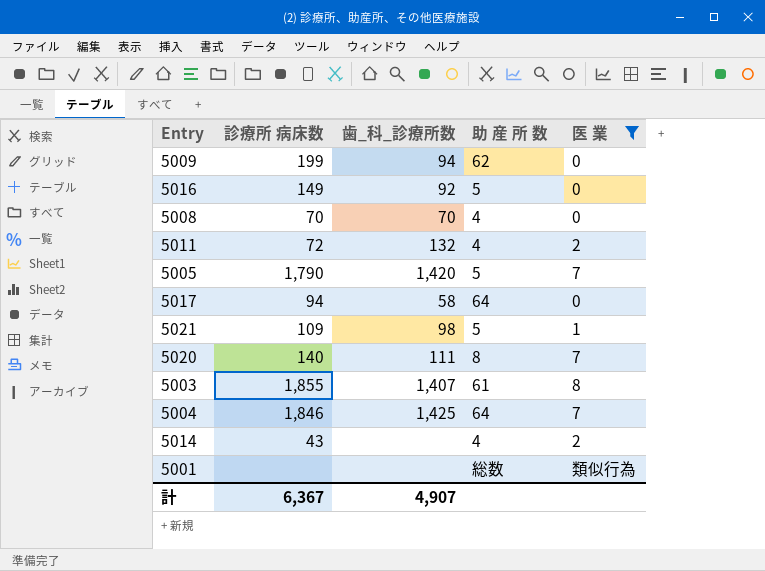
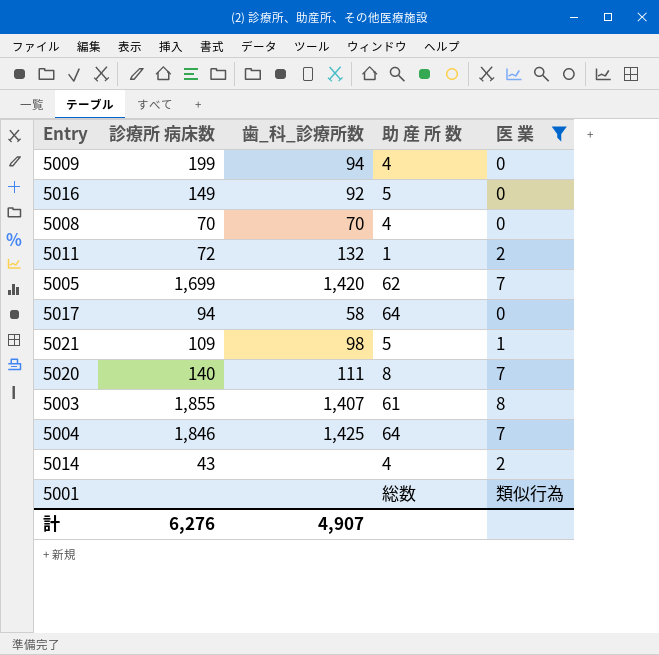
5009 | 助 産 所 数: 62 -> 4
5011 | 助 産 所 数: 4 -> 1
5005 | 診療所 病床数: 1,790 -> 1,699
5005 | 助 産 所 数: 5 -> 62
計 | 診療所 病床数: 6,367 -> 6,276

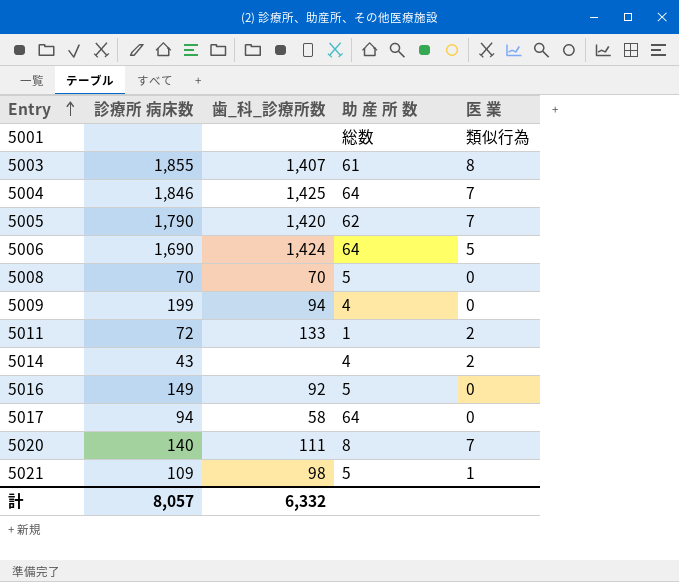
filter: 医 業 != 5 -> none
row order: none -> Entry ascending
5005 | 診療所 病床数: 1,699 -> 1,790
5008 | 助 産 所 数: 4 -> 5
5011 | 歯_科_診療所数: 132 -> 133
計 | 診療所 病床数: 6,276 -> 8,057
計 | 歯_科_診療所数: 4,907 -> 6,332

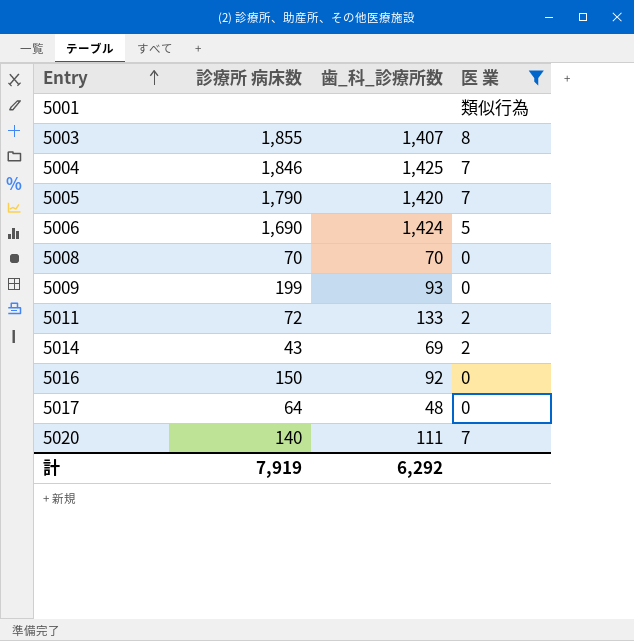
filter: none -> 医 業 != 1
column 助 産 所 数 | position: 4 -> none
5009 | 歯_科_診療所数: 94 -> 93
5014 | 歯_科_診療所数: none -> 69
5016 | 診療所 病床数: 149 -> 150
5017 | 診療所 病床数: 94 -> 64
5017 | 歯_科_診療所数: 58 -> 48
計 | 診療所 病床数: 8,057 -> 7,919
計 | 歯_科_診療所数: 6,332 -> 6,292

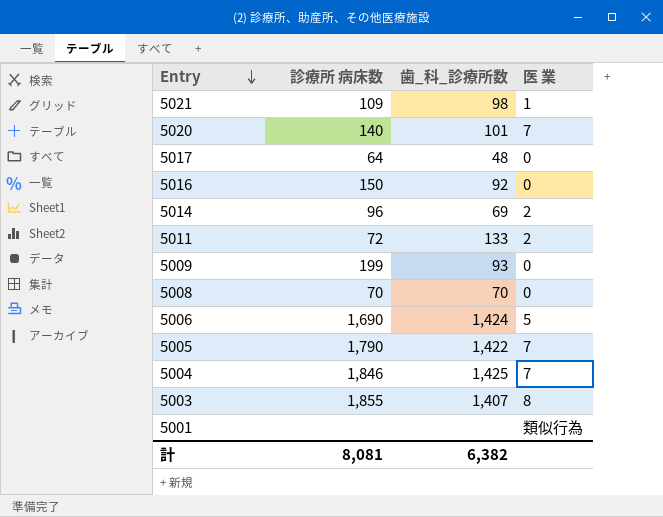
filter: 医 業 != 1 -> none
row order: Entry ascending -> Entry descending
5020 | 歯_科_診療所数: 111 -> 101
5014 | 診療所 病床数: 43 -> 96
5005 | 歯_科_診療所数: 1,420 -> 1,422
計 | 診療所 病床数: 7,919 -> 8,081
計 | 歯_科_診療所数: 6,292 -> 6,382

